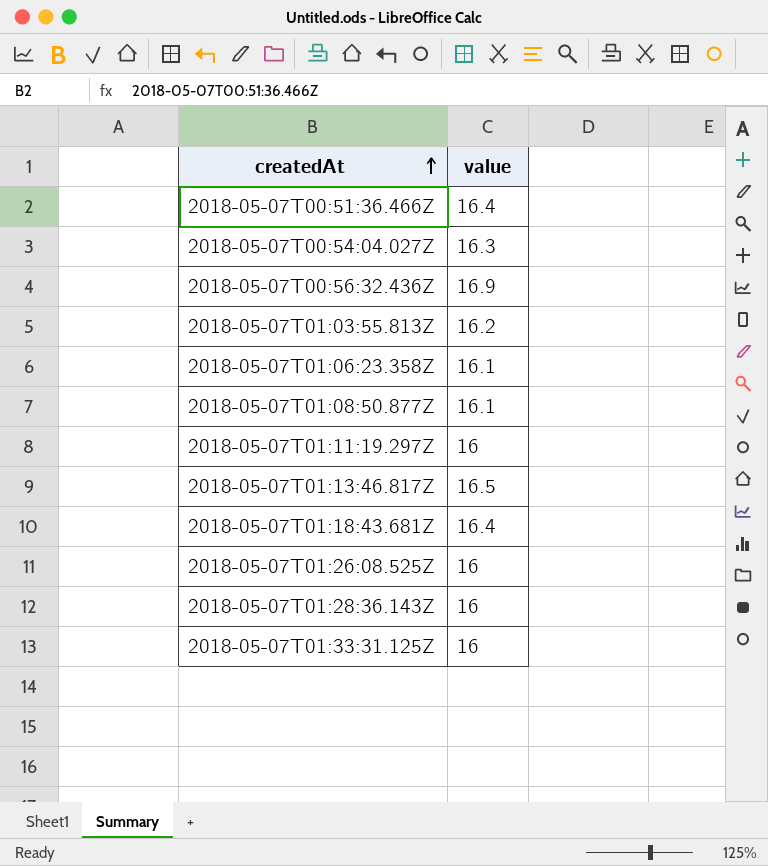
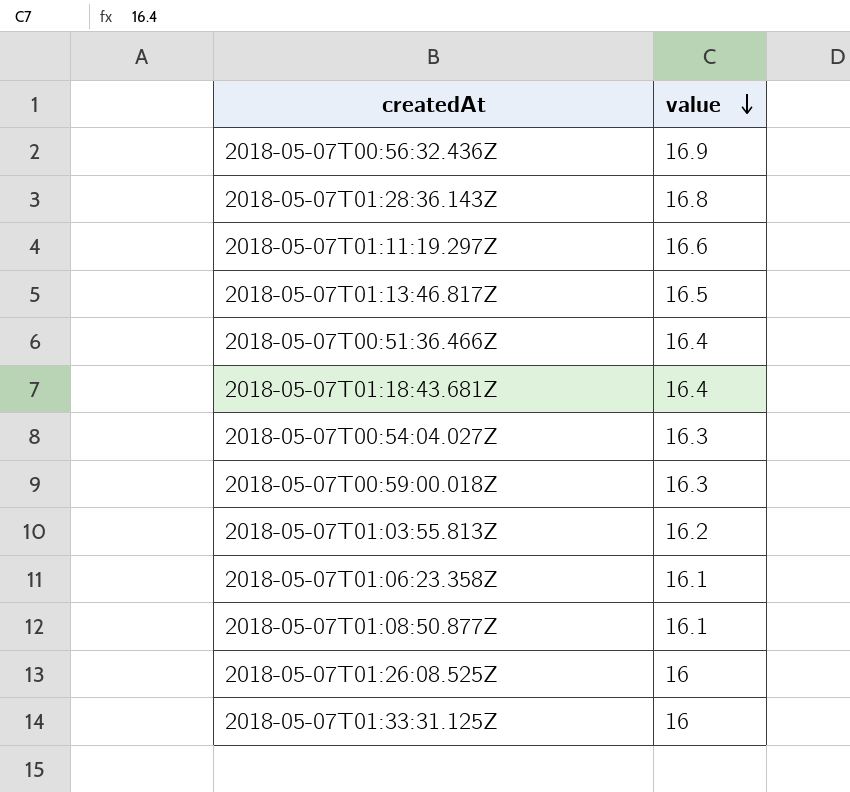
row order: createdAt ascending -> value descending
2018-05-07T01:28:36.143Z | value: 16 -> 16.8
2018-05-07T01:11:19.297Z | value: 16 -> 16.6
row 2018-05-07T00:59:00.018Z: none -> 16.3

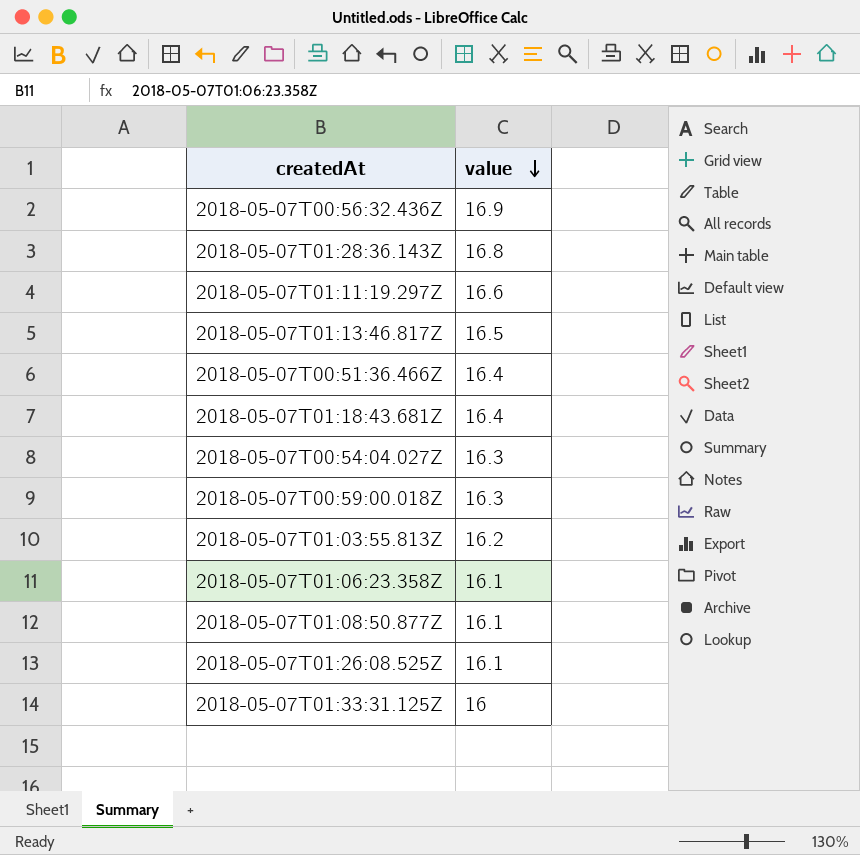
2018-05-07T01:26:08.525Z | value: 16 -> 16.1

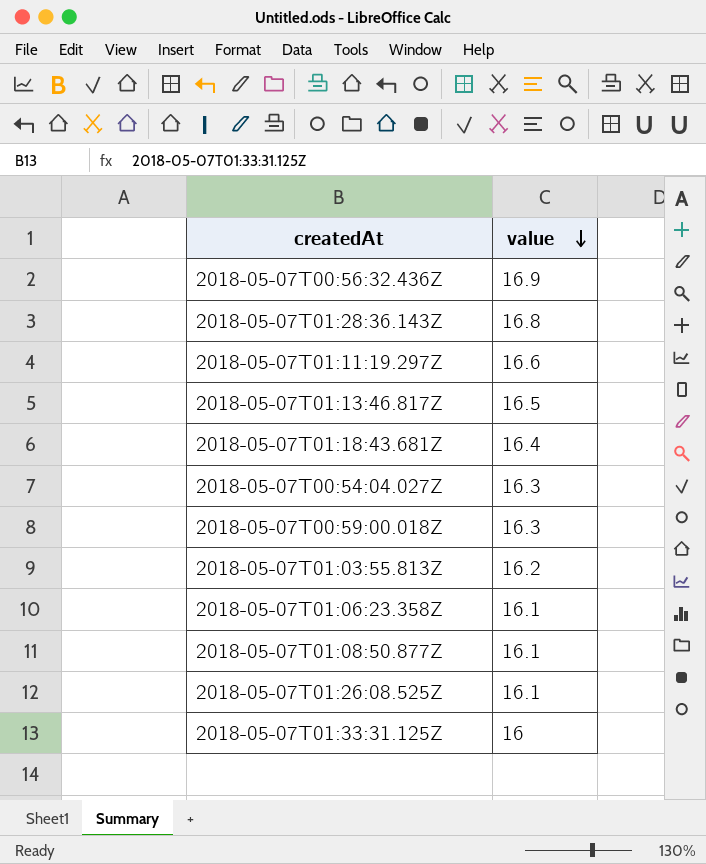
row 2018-05-07T00:51:36.466Z: 16.4 -> none

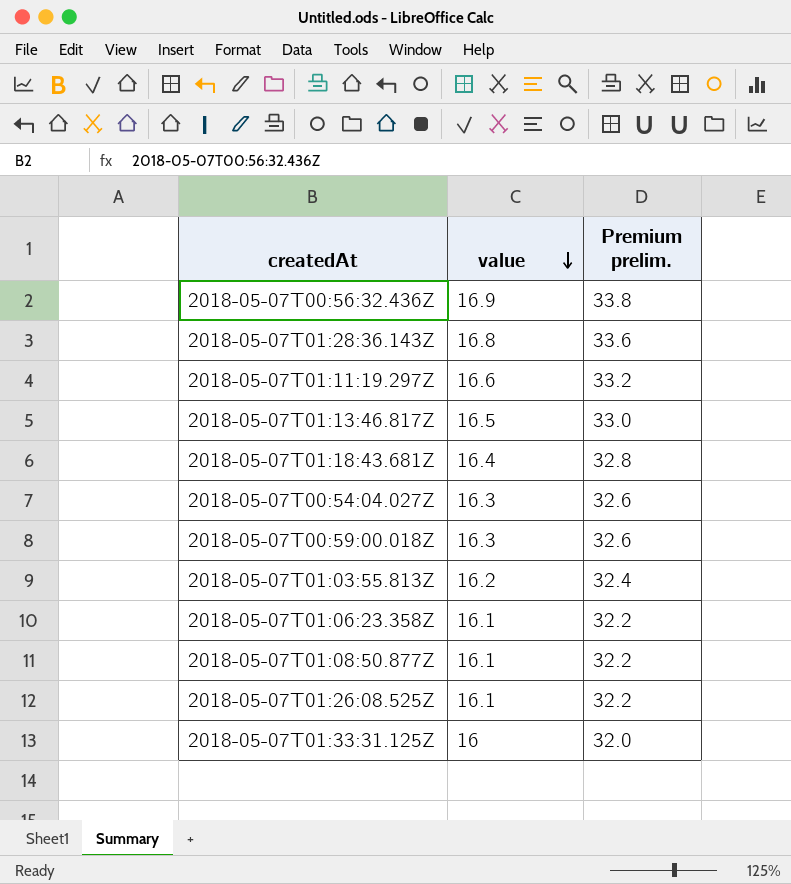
column Premium prelim. | formula: none -> [value] * 2

